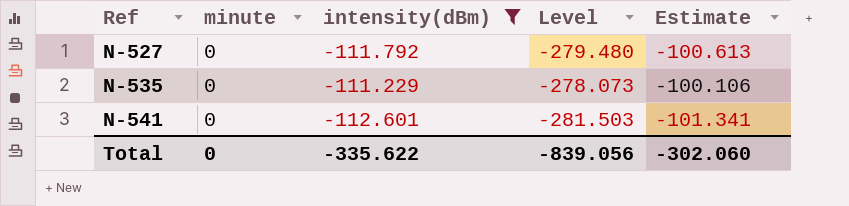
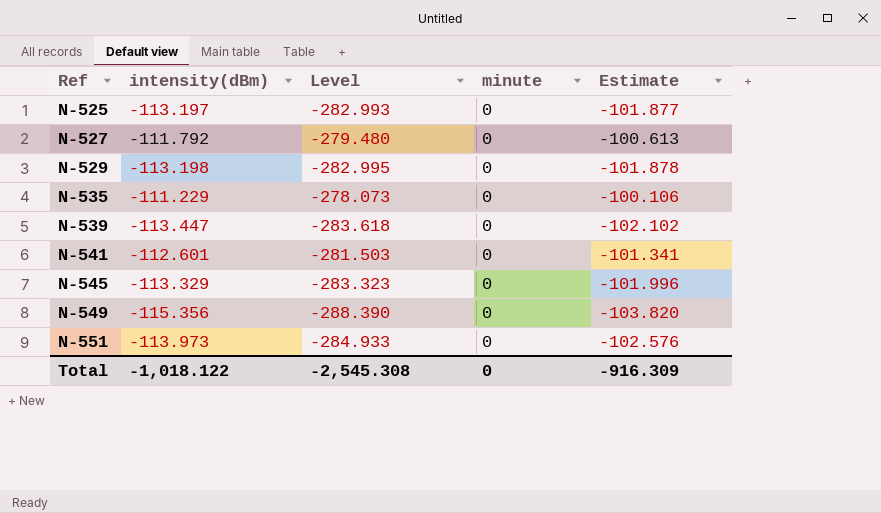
filter: intensity(dBm) >= -112.601 -> none
column minute | position: 2 -> 4
Total | intensity(dBm): -335.622 -> -1,018.122
Total | Level: -839.056 -> -2,545.308
Total | Estimate: -302.060 -> -916.309

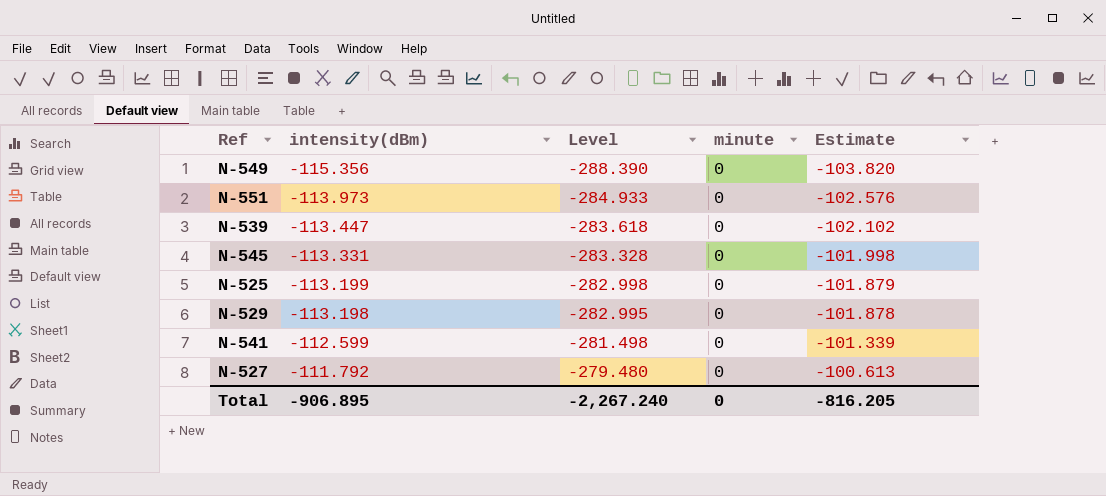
row order: Ref ascending -> intensity(dBm) ascending
row N-535: -111.229 | -278.073 | 0 | -100.106 -> none
N-545 | intensity(dBm): -113.329 -> -113.331
N-545 | Level: -283.323 -> -283.328
N-545 | Estimate: -101.996 -> -101.998
N-525 | intensity(dBm): -113.197 -> -113.199
N-525 | Level: -282.993 -> -282.998
N-525 | Estimate: -101.877 -> -101.879
N-541 | intensity(dBm): -112.601 -> -112.599
N-541 | Level: -281.503 -> -281.498
N-541 | Estimate: -101.341 -> -101.339
Total | intensity(dBm): -1,018.122 -> -906.895
Total | Level: -2,545.308 -> -2,267.240
Total | Estimate: -916.309 -> -816.205

